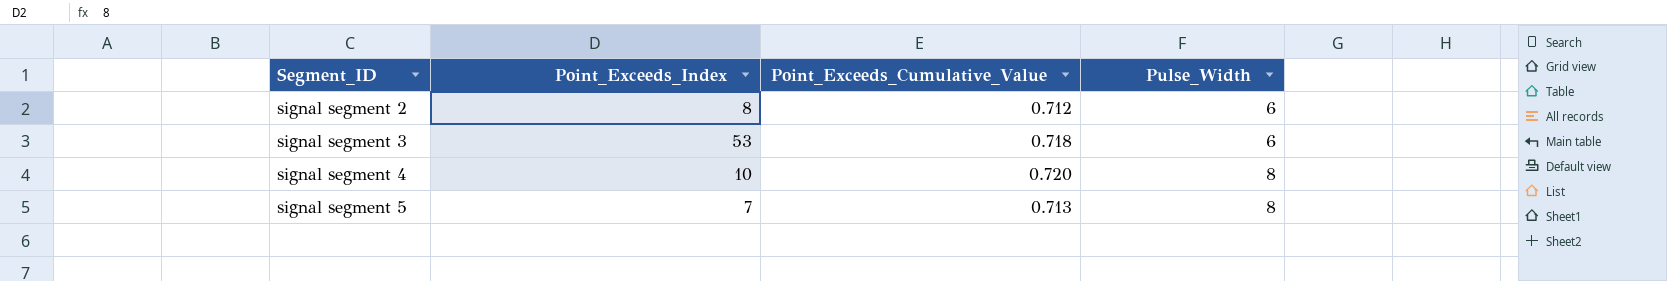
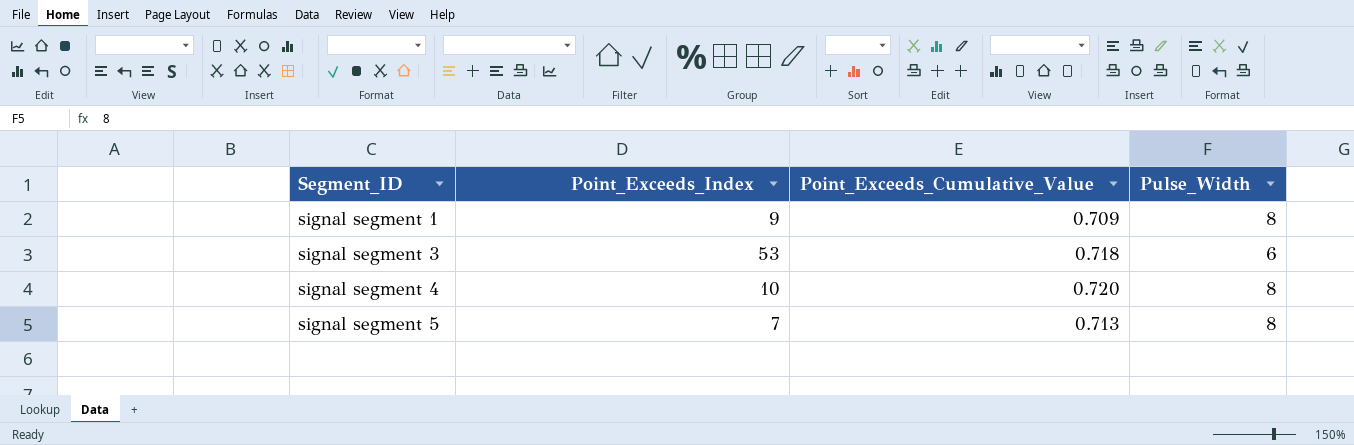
row signal segment 2: 8 | 0.712 | 6 -> none
row signal segment 1: none -> 9 | 0.709 | 8

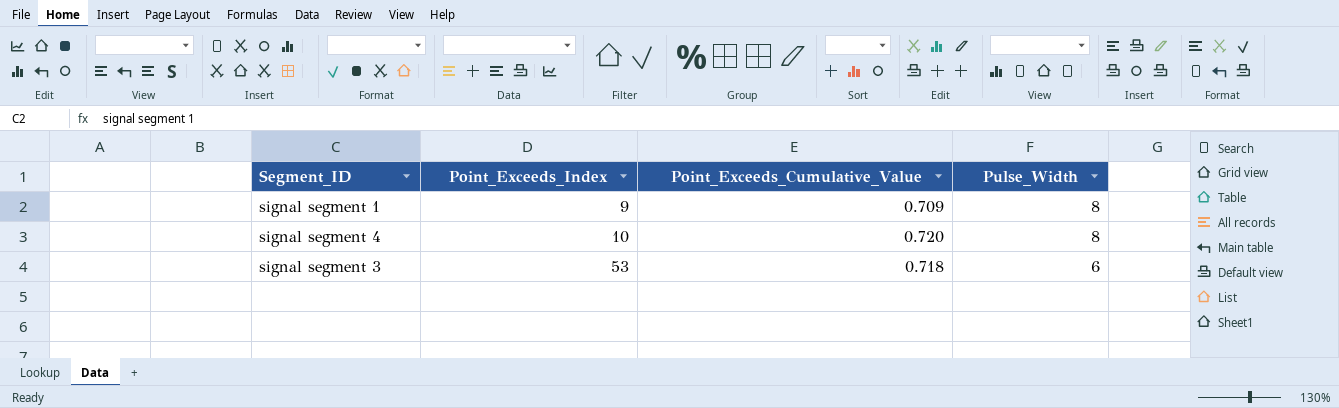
row order: Segment_ID ascending -> Point_Exceeds_Index ascending
row signal segment 5: 7 | 0.713 | 8 -> none

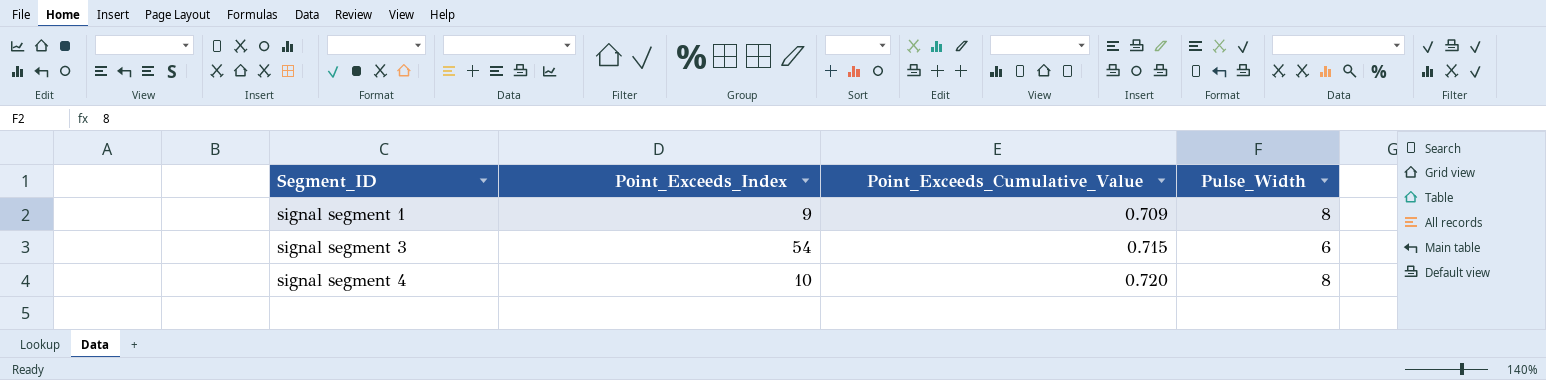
row order: Point_Exceeds_Index ascending -> Segment_ID ascending
signal segment 3 | Point_Exceeds_Index: 53 -> 54
signal segment 3 | Point_Exceeds_Cumulative_Value: 0.718 -> 0.715

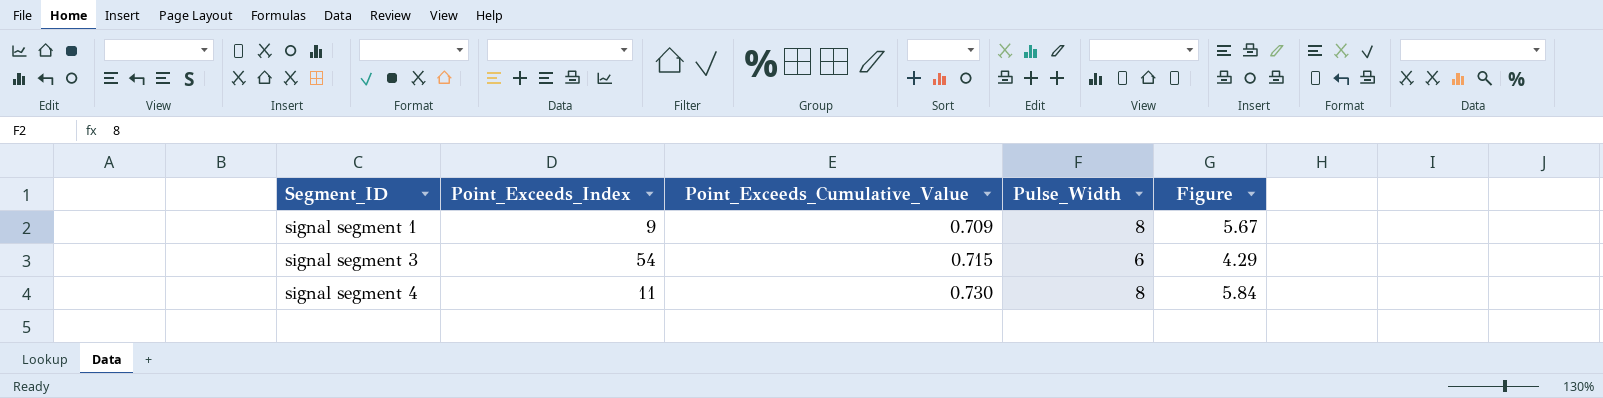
column Figure | formula: none -> [Point_Exceeds_Cumulative_Value] * [Pulse_Width]
signal segment 4 | Point_Exceeds_Index: 10 -> 11
signal segment 4 | Point_Exceeds_Cumulative_Value: 0.720 -> 0.730

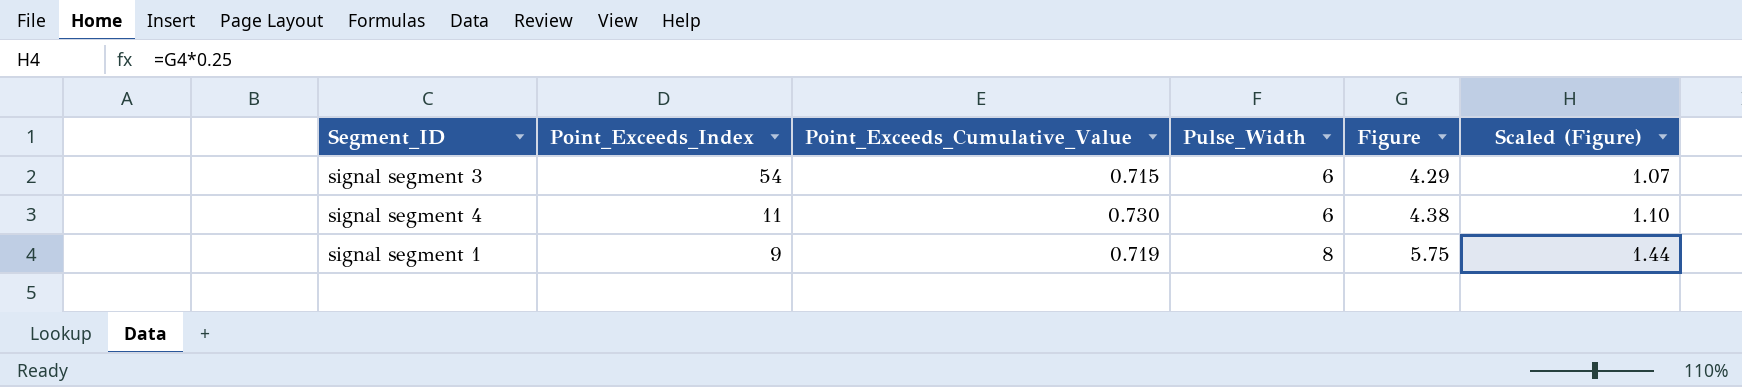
row order: Segment_ID ascending -> Point_Exceeds_Index descending
column Scaled (Figure) | formula: none -> [Figure] * 0.25
signal segment 4 | Pulse_Width: 8 -> 6
signal segment 4 | Figure: 5.84 -> 4.38
signal segment 1 | Point_Exceeds_Cumulative_Value: 0.709 -> 0.719
signal segment 1 | Figure: 5.67 -> 5.75

